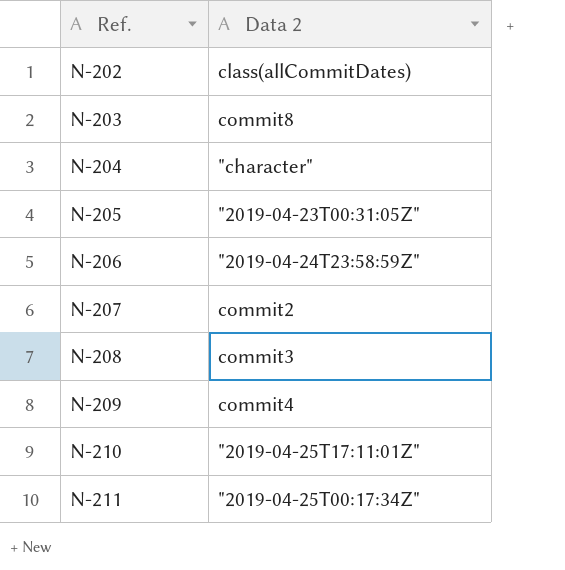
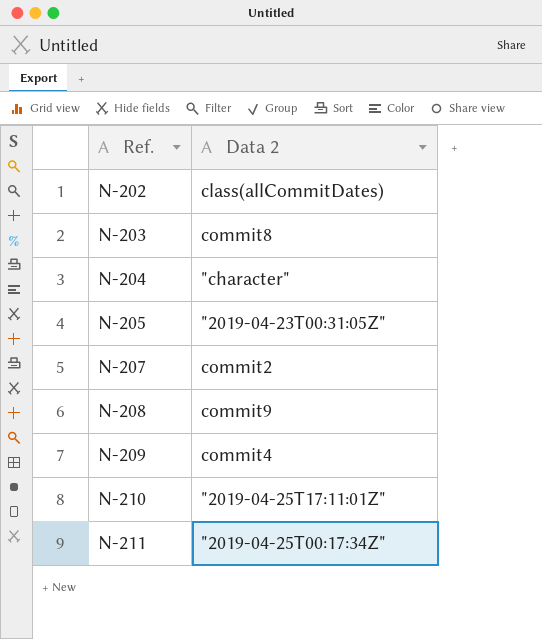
row N-206: "2019-04-24T23:58:59Z" -> none
N-208 | Data 2: commit3 -> commit9

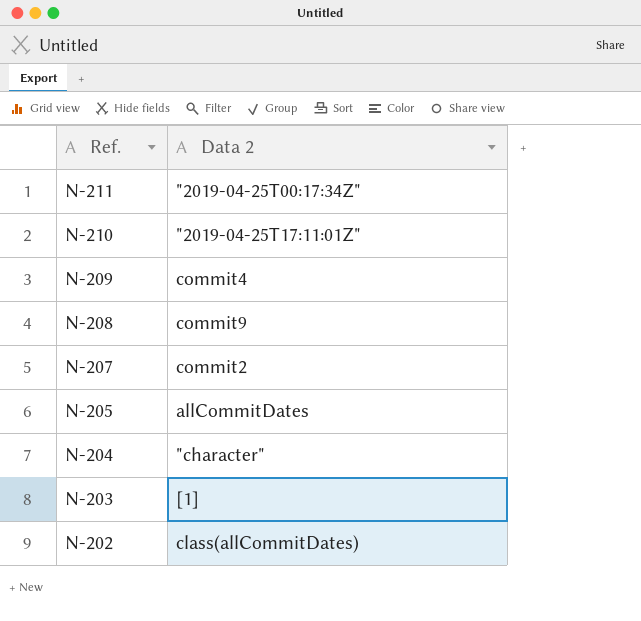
row order: Ref. ascending -> Ref. descending
N-205 | Data 2: "2019-04-23T00:31:05Z" -> allCommitDates
N-203 | Data 2: commit8 -> [1]

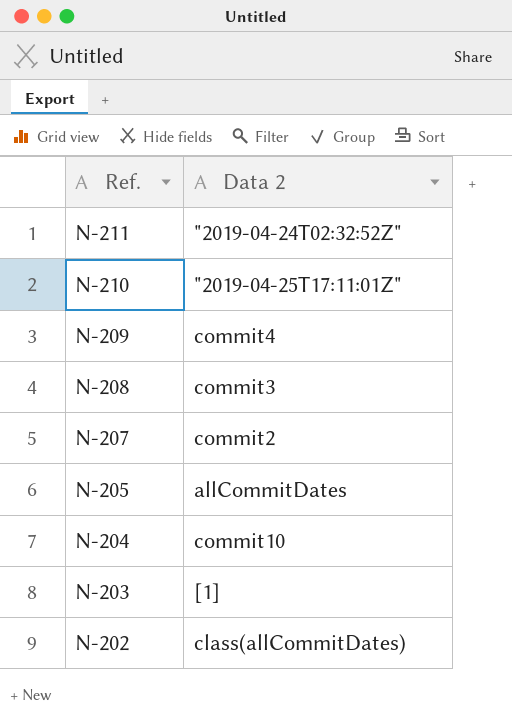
N-211 | Data 2: "2019-04-25T00:17:34Z" -> "2019-04-24T02:32:52Z"
N-208 | Data 2: commit9 -> commit3
N-204 | Data 2: "character" -> commit10

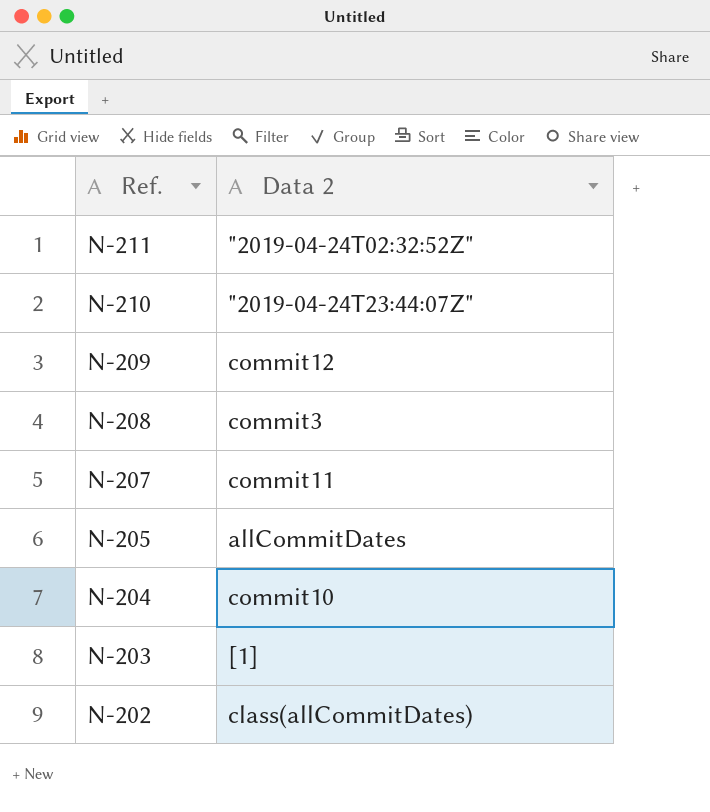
N-210 | Data 2: "2019-04-25T17:11:01Z" -> "2019-04-24T23:44:07Z"
N-209 | Data 2: commit4 -> commit12
N-207 | Data 2: commit2 -> commit11

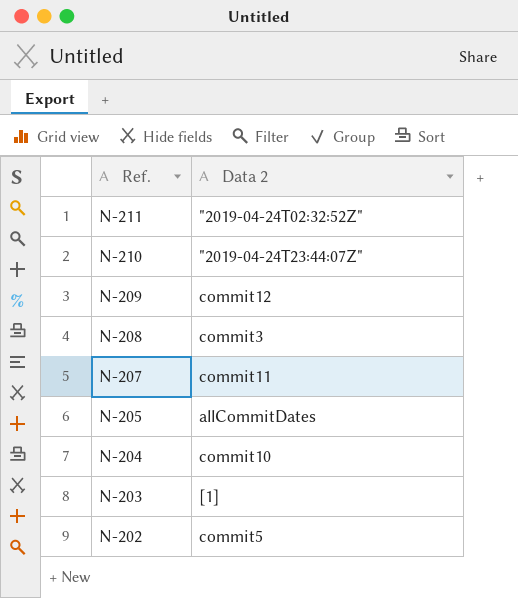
N-202 | Data 2: class(allCommitDates) -> commit5

